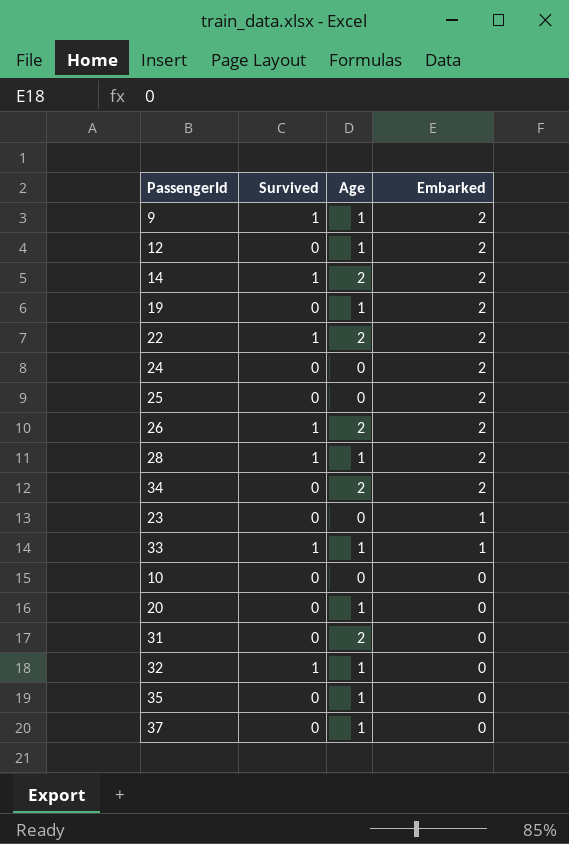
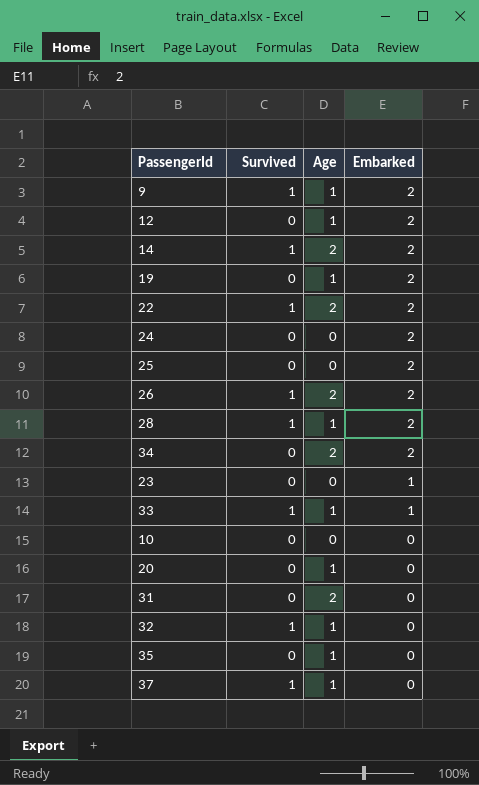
37 | Survived: 0 -> 1

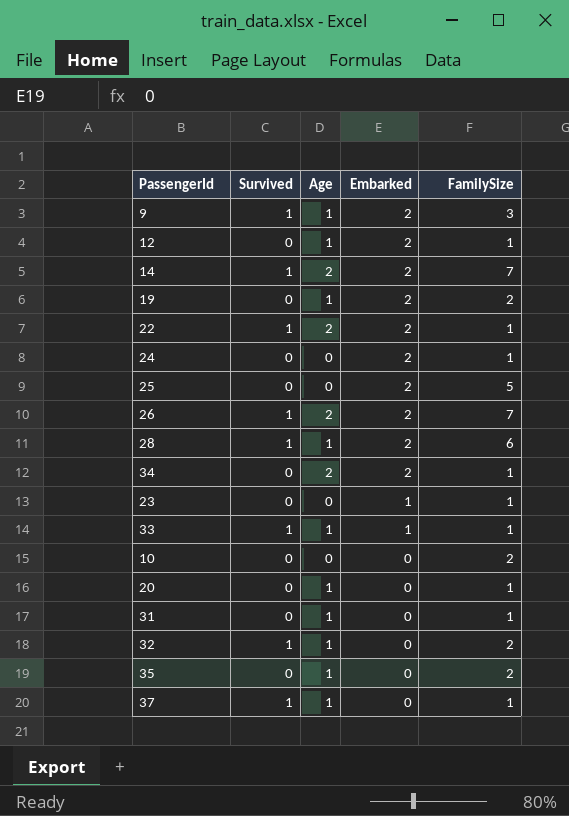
column FamilySize | position: none -> 5
31 | Age: 2 -> 1

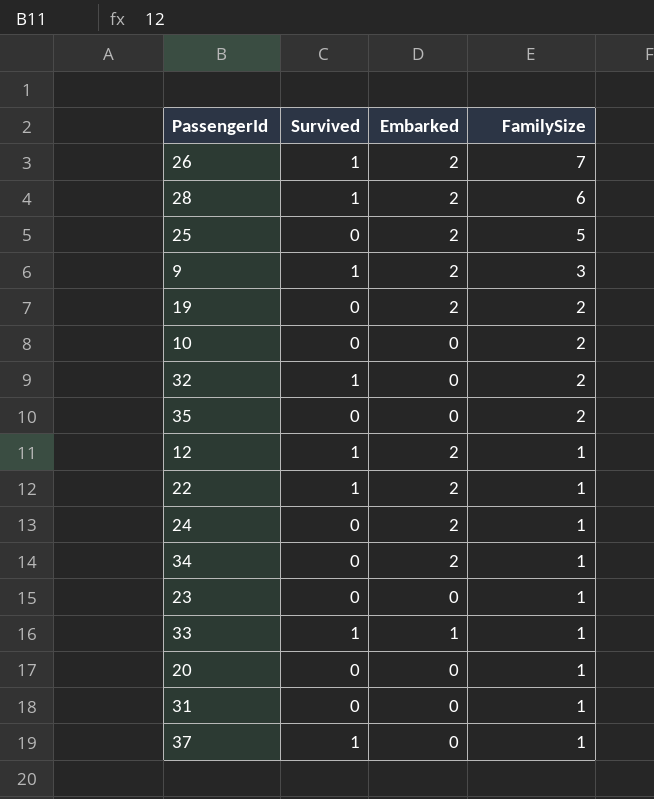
row order: Embarked descending -> FamilySize descending
column Age | position: 3 -> none
row 14: 1 | 2 | 2 | 7 -> none
12 | Survived: 0 -> 1
23 | Embarked: 1 -> 0

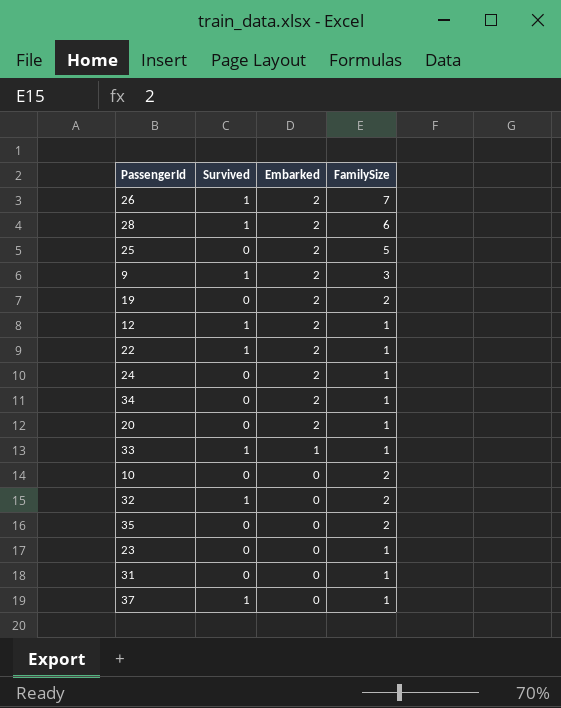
row order: FamilySize descending -> Embarked descending
20 | Embarked: 0 -> 2

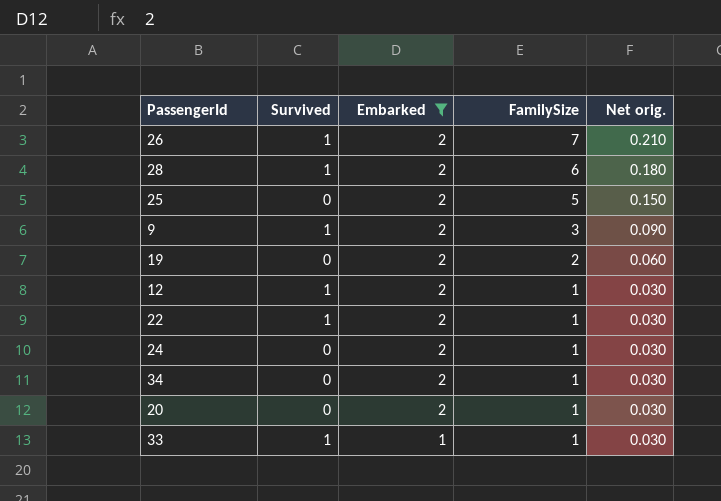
filter: none -> Embarked != 0
column Net orig. | formula: none -> [FamilySize] * 0.03

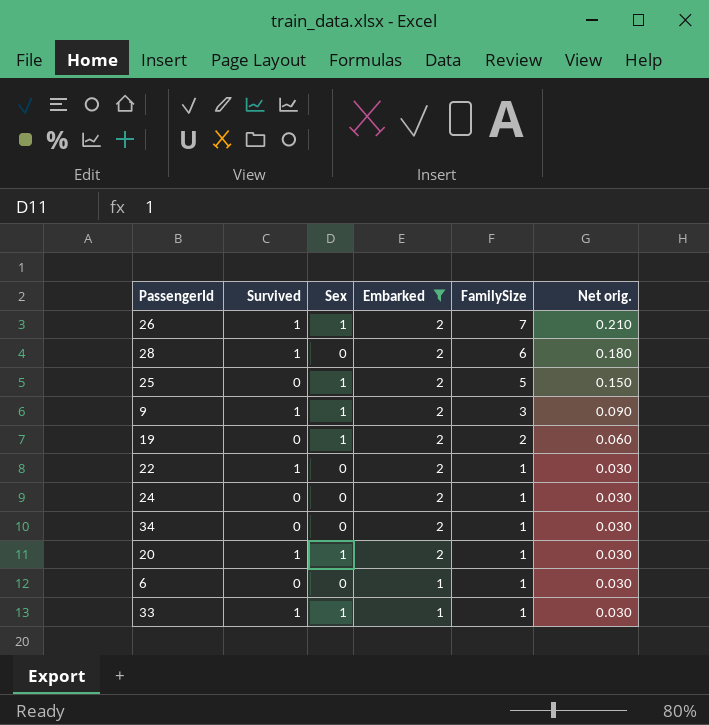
column Sex | position: none -> 3
row 12: 1 | 2 | 1 | 0.030 -> none
20 | Survived: 0 -> 1
row 6: none -> 0 | 0 | 1 | 1 | 0.030

